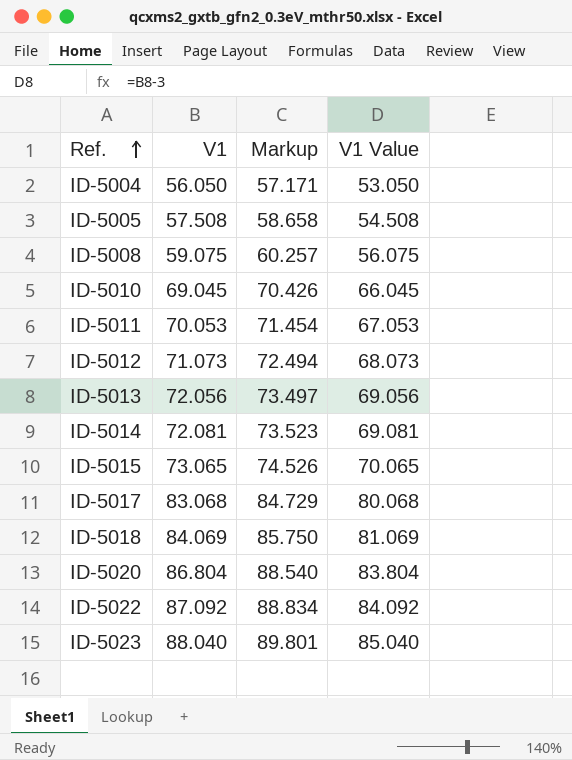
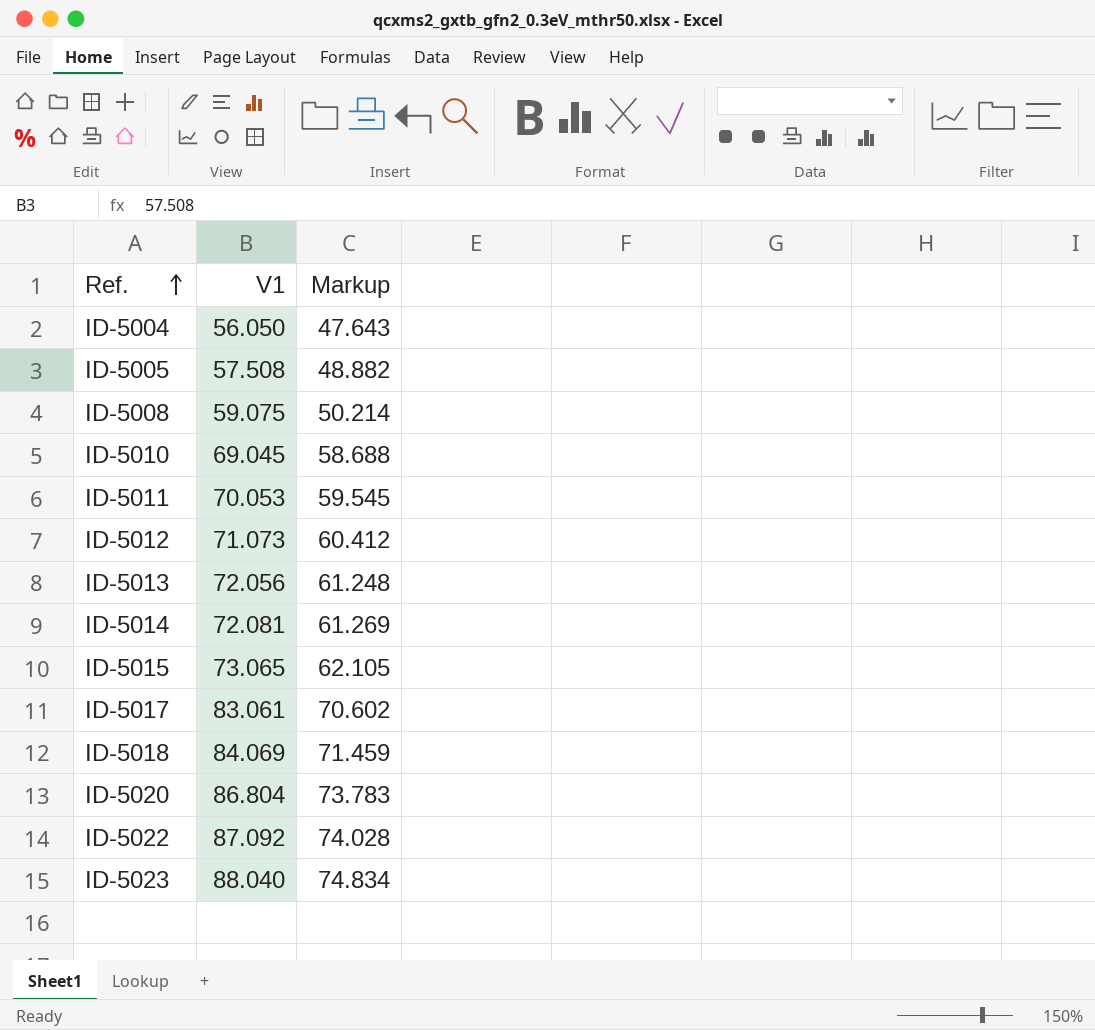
column V1 Value | formula: [V1] - 3 -> none
column Markup | formula: [V1] * 1.02 -> [V1] * 0.85
ID-5017 | V1: 83.068 -> 83.061

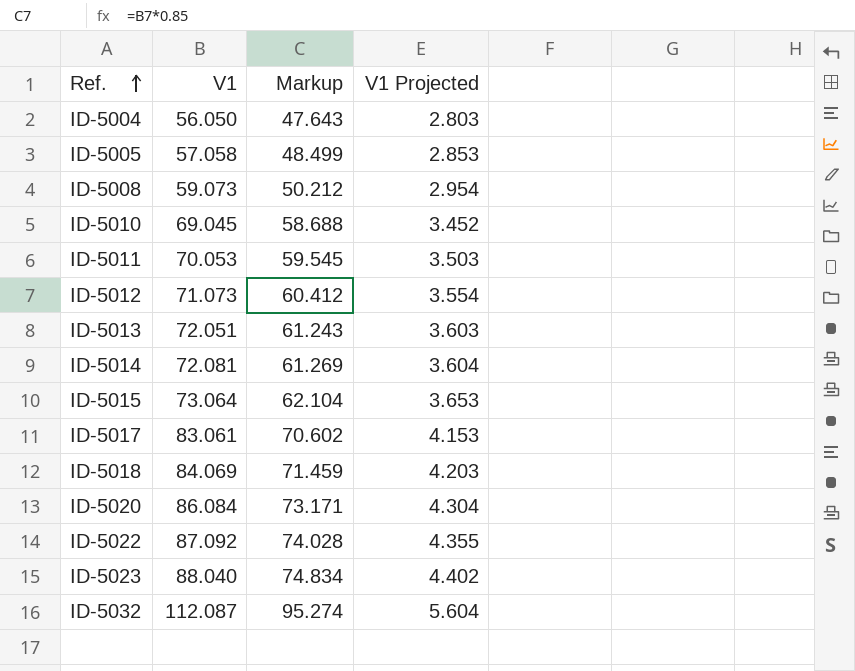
column V1 Projected | formula: none -> [V1] * 0.05
ID-5005 | V1: 57.508 -> 57.058
ID-5005 | Markup: 48.882 -> 48.499
ID-5008 | V1: 59.075 -> 59.073
ID-5008 | Markup: 50.214 -> 50.212
ID-5013 | V1: 72.056 -> 72.051
ID-5013 | Markup: 61.248 -> 61.243
ID-5015 | V1: 73.065 -> 73.064
ID-5015 | Markup: 62.105 -> 62.104
ID-5020 | V1: 86.804 -> 86.084
ID-5020 | Markup: 73.783 -> 73.171
row ID-5032: none -> 112.087 | 95.274 | 5.604

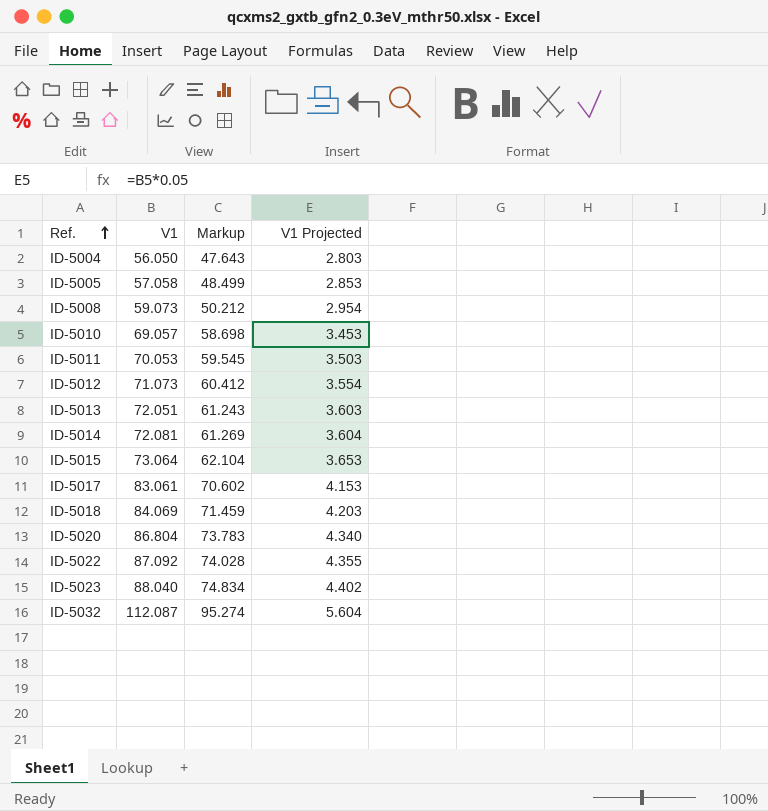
ID-5010 | V1: 69.045 -> 69.057
ID-5010 | Markup: 58.688 -> 58.698
ID-5010 | V1 Projected: 3.452 -> 3.453
ID-5020 | V1: 86.084 -> 86.804
ID-5020 | Markup: 73.171 -> 73.783
ID-5020 | V1 Projected: 4.304 -> 4.340

